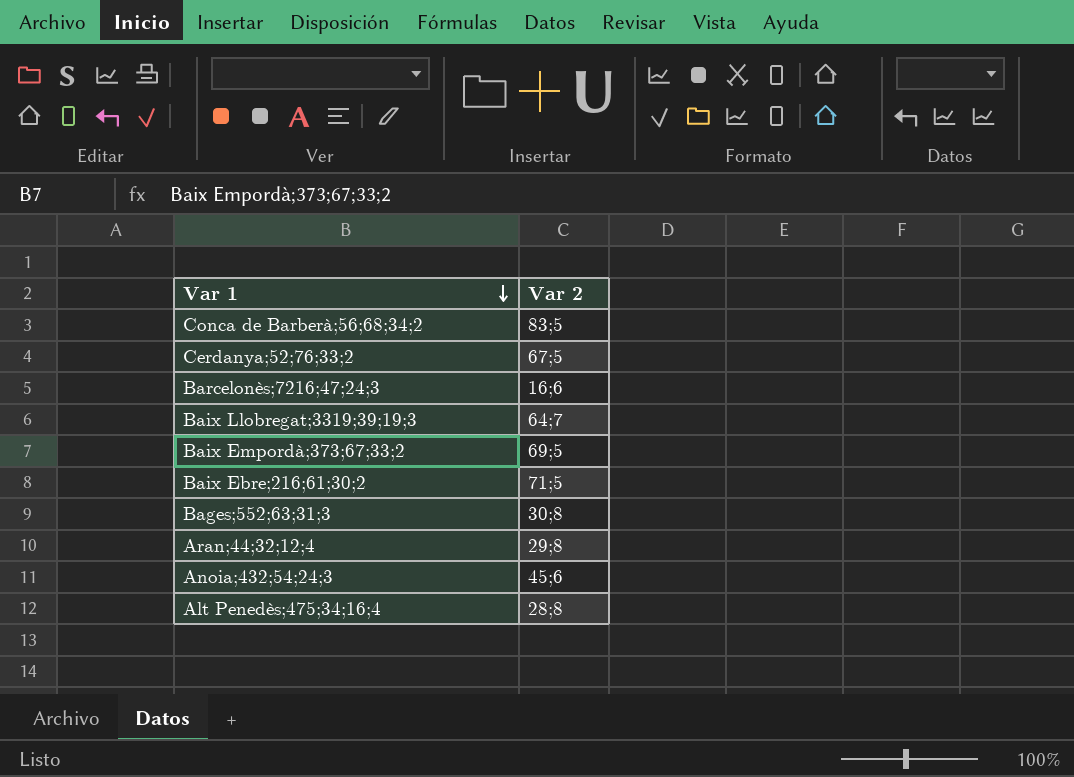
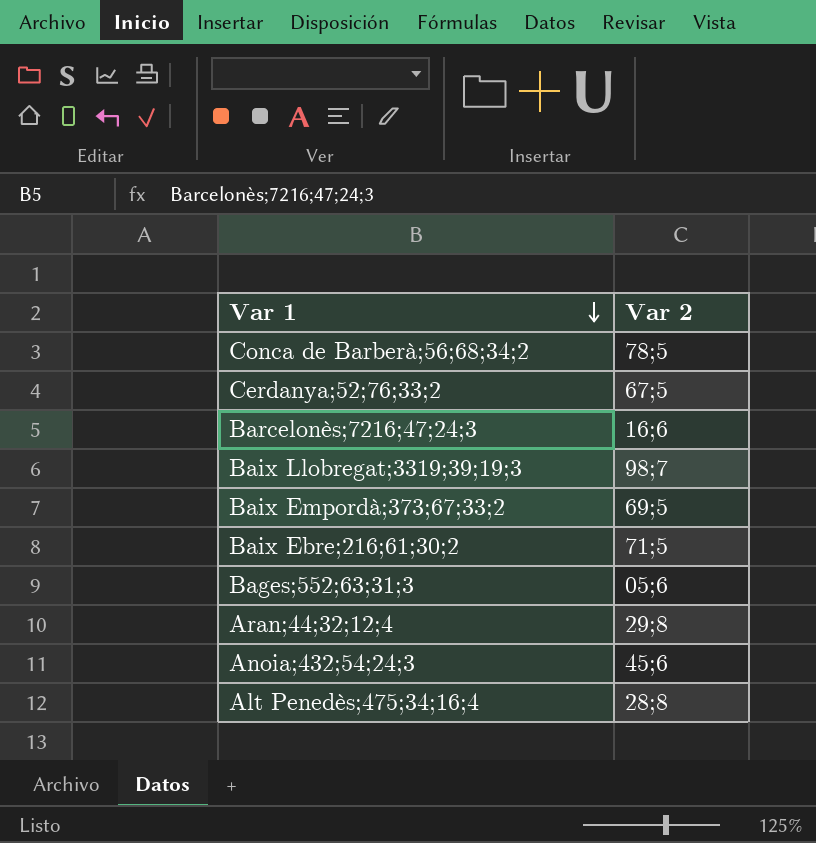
Conca de Barberà;56;68;34;2 | Var 2: 83;5 -> 78;5
Baix Llobregat;3319;39;19;3 | Var 2: 64;7 -> 98;7
Bages;552;63;31;3 | Var 2: 30;8 -> 05;6

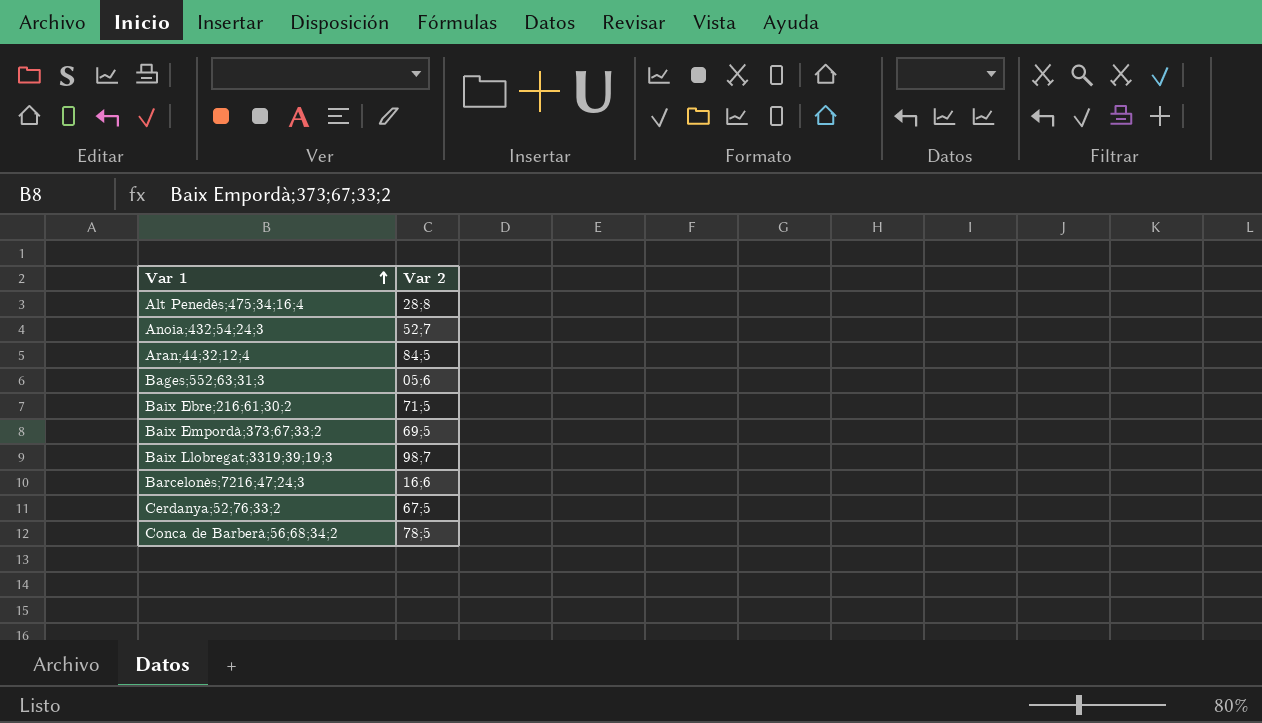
row order: Var 1 descending -> Var 1 ascending
Anoia;432;54;24;3 | Var 2: 45;6 -> 52;7
Aran;44;32;12;4 | Var 2: 29;8 -> 84;5

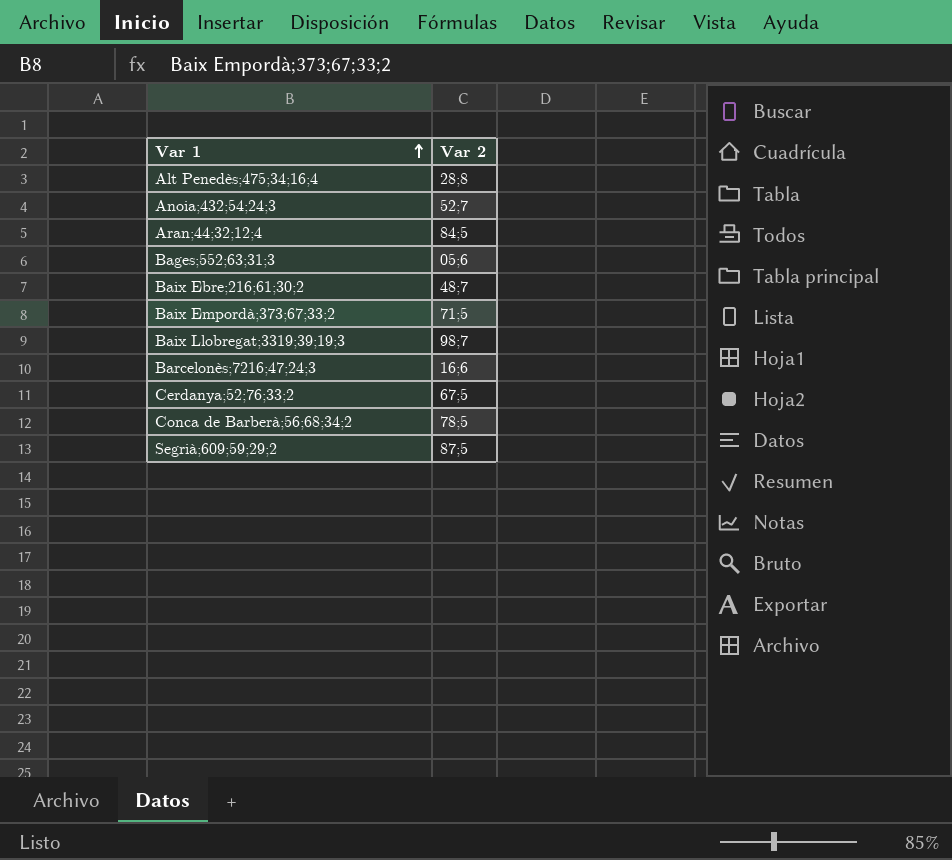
Baix Ebre;216;61;30;2 | Var 2: 71;5 -> 48;7
Baix Empordà;373;67;33;2 | Var 2: 69;5 -> 71;5
row Segrià;609;59;29;2: none -> 87;5

